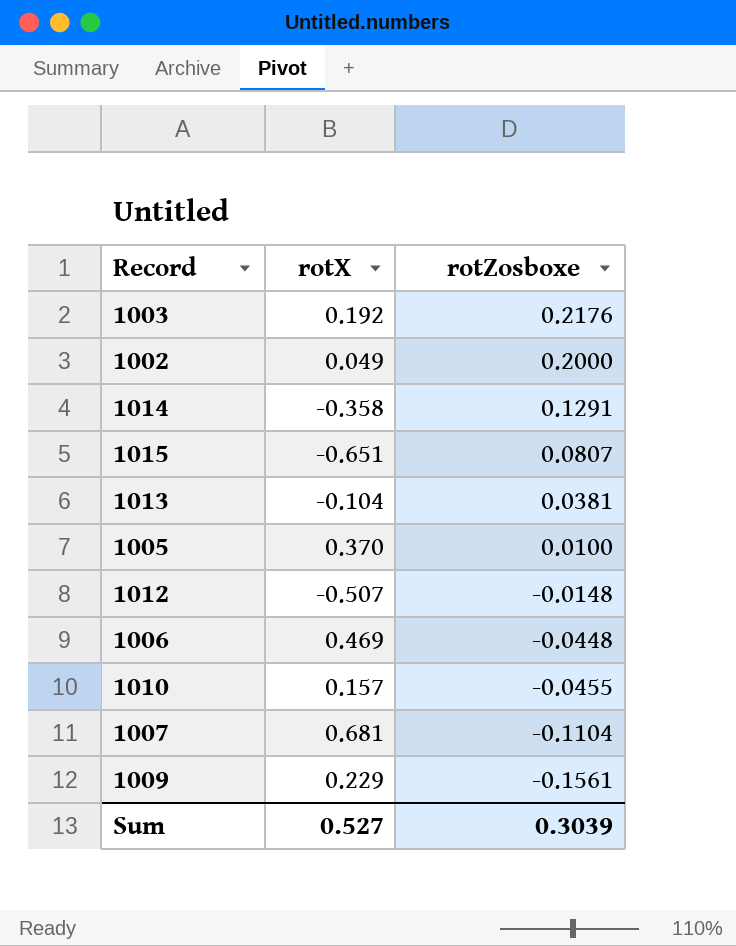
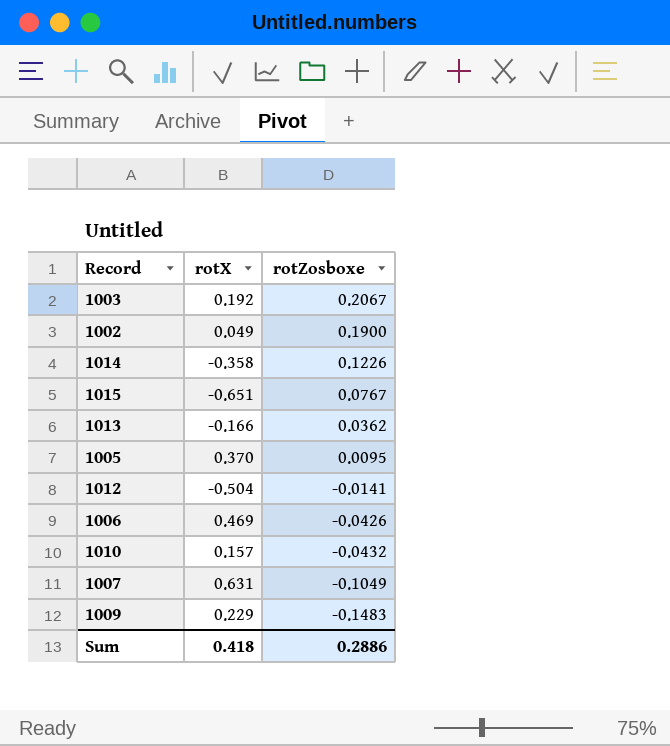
1003 | rotZosboxe: 0.2176 -> 0.2067
1002 | rotZosboxe: 0.2000 -> 0.1900
1014 | rotZosboxe: 0.1291 -> 0.1226
1015 | rotZosboxe: 0.0807 -> 0.0767
1013 | rotX: -0.104 -> -0.166
1013 | rotZosboxe: 0.0381 -> 0.0362
1005 | rotZosboxe: 0.0100 -> 0.0095
1012 | rotX: -0.507 -> -0.504
1012 | rotZosboxe: -0.0148 -> -0.0141
1006 | rotZosboxe: -0.0448 -> -0.0426
1010 | rotZosboxe: -0.0455 -> -0.0432
1007 | rotX: 0.681 -> 0.631
1007 | rotZosboxe: -0.1104 -> -0.1049
1009 | rotZosboxe: -0.1561 -> -0.1483
Sum | rotX: 0.527 -> 0.418
Sum | rotZosboxe: 0.3039 -> 0.2886

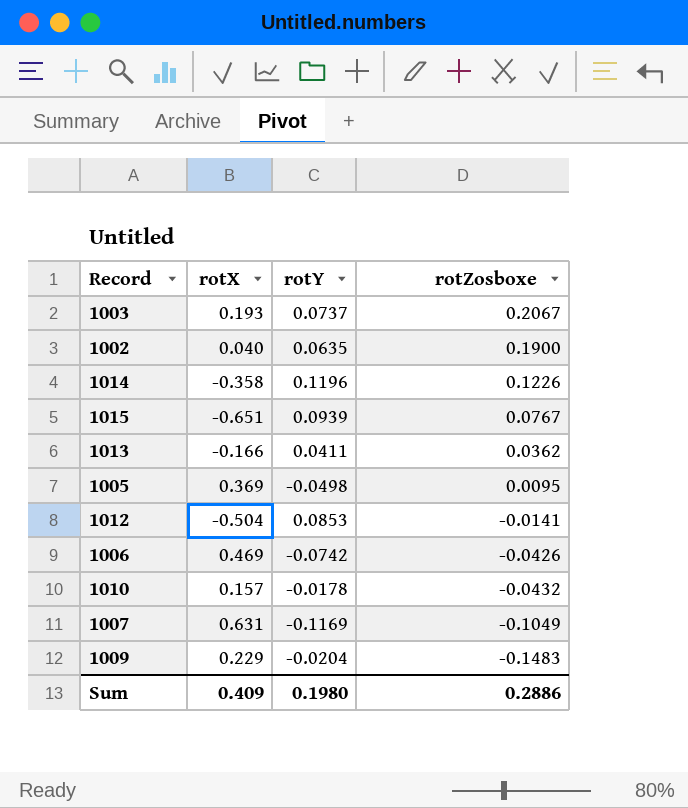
column rotY | position: none -> 3
1003 | rotX: 0.192 -> 0.193
1002 | rotX: 0.049 -> 0.040
1005 | rotX: 0.370 -> 0.369
Sum | rotX: 0.418 -> 0.409

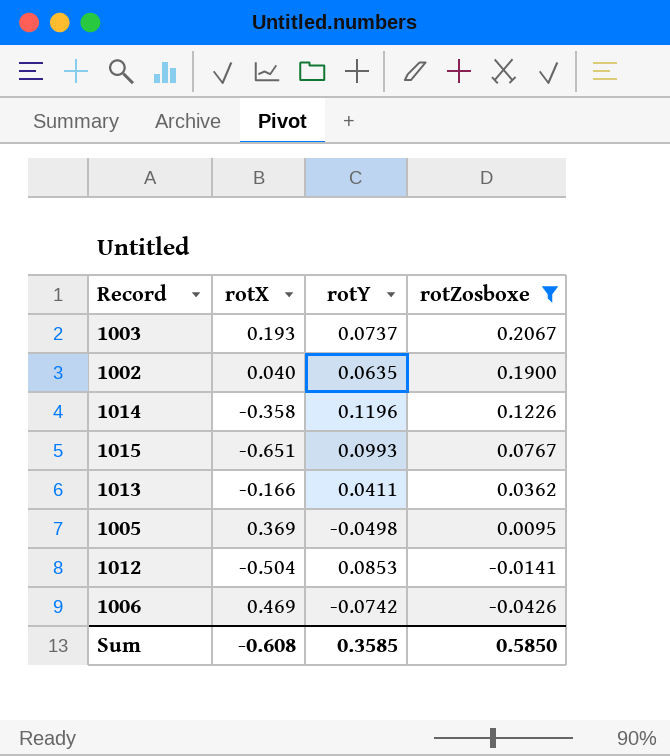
filter: none -> rotZosboxe >= -0.0426
1015 | rotY: 0.0939 -> 0.0993
Sum | rotX: 0.409 -> -0.608
Sum | rotY: 0.1980 -> 0.3585
Sum | rotZosboxe: 0.2886 -> 0.5850

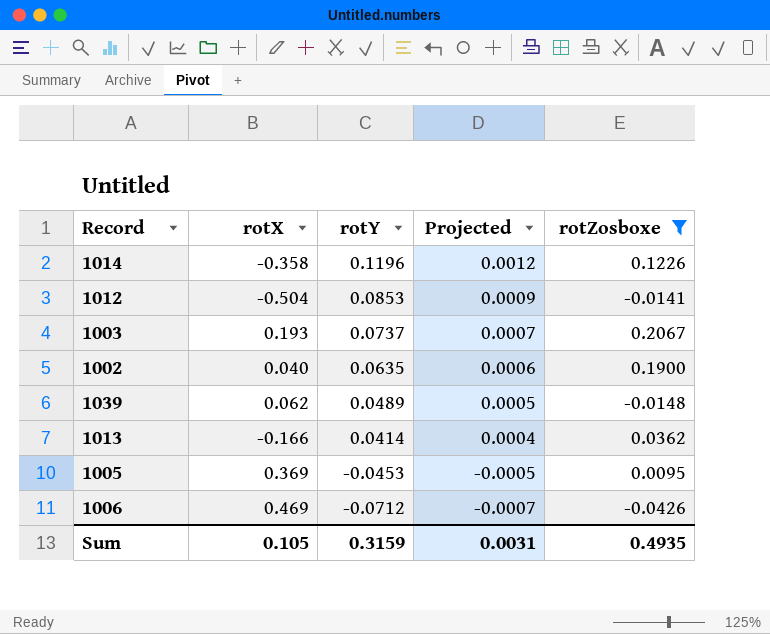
row order: rotZosboxe descending -> rotY descending
column Projected | formula: none -> [rotY] * 0.01
row 1015: -0.651 | 0.0993 | 0.0767 -> none
row 1039: none -> 0.062 | 0.0489 | 0.0005 | -0.0148
1013 | rotY: 0.0411 -> 0.0414
1005 | rotY: -0.0498 -> -0.0453
1006 | rotY: -0.0742 -> -0.0712
Sum | rotX: -0.608 -> 0.105
Sum | rotY: 0.3585 -> 0.3159
Sum | rotZosboxe: 0.5850 -> 0.4935

